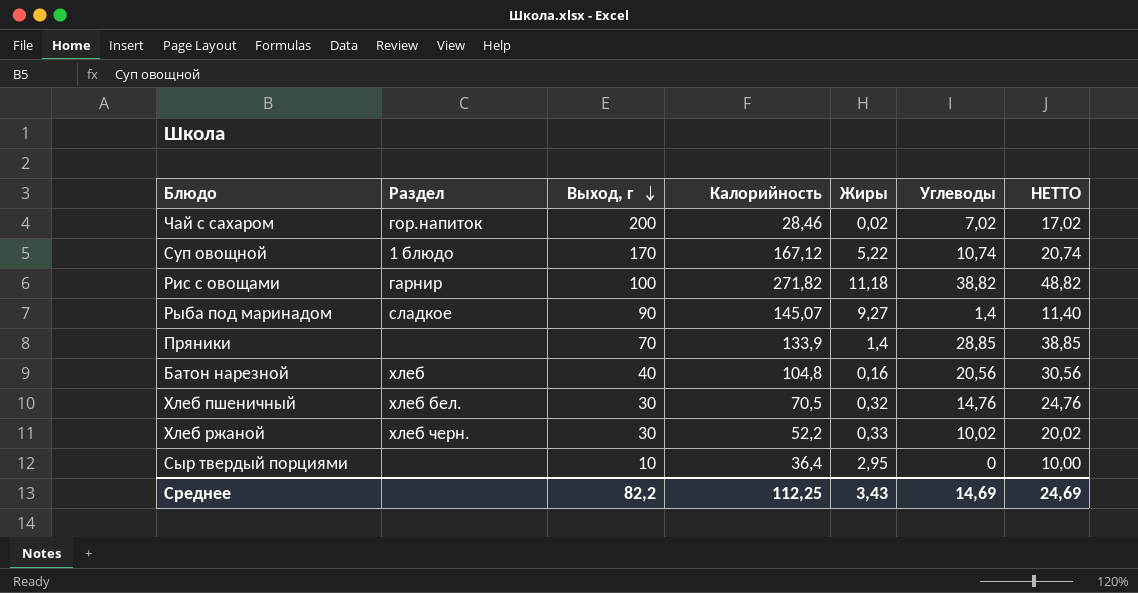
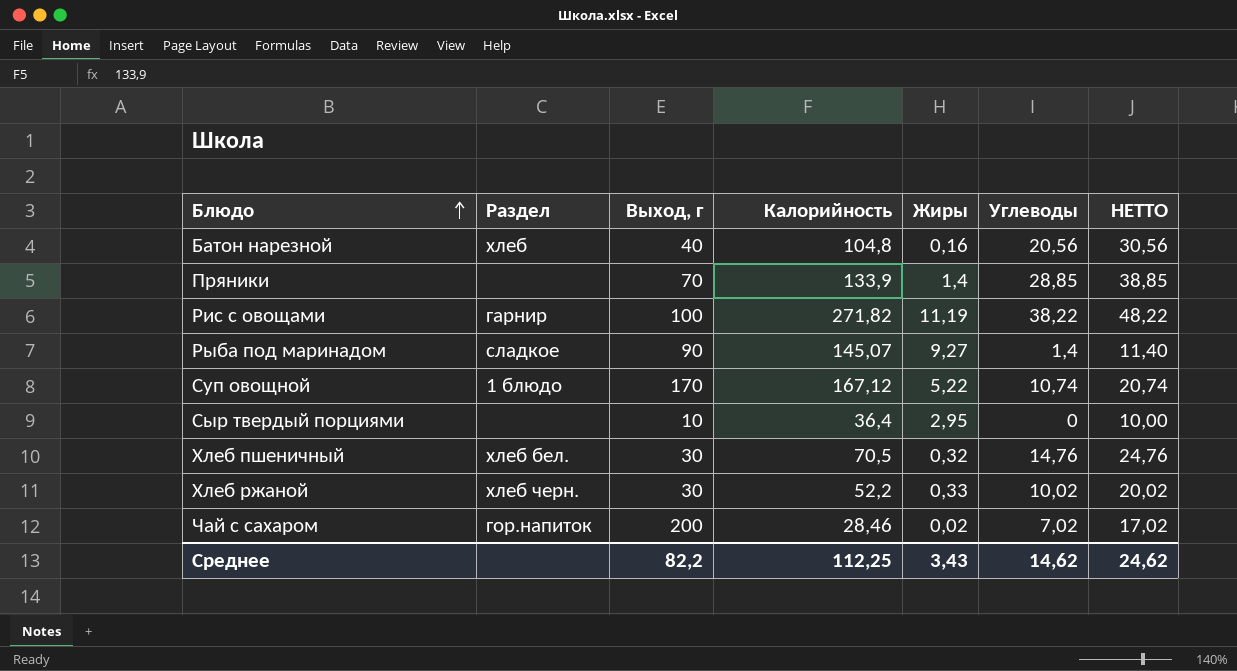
row order: Выход, г descending -> Блюдо ascending
Рис с овощами | Жиры: 11,18 -> 11,19
Рис с овощами | Углеводы: 38,82 -> 38,22
Рис с овощами | НЕТТО: 48,82 -> 48,22
Среднее | Углеводы: 14,69 -> 14,62
Среднее | НЕТТО: 24,69 -> 24,62

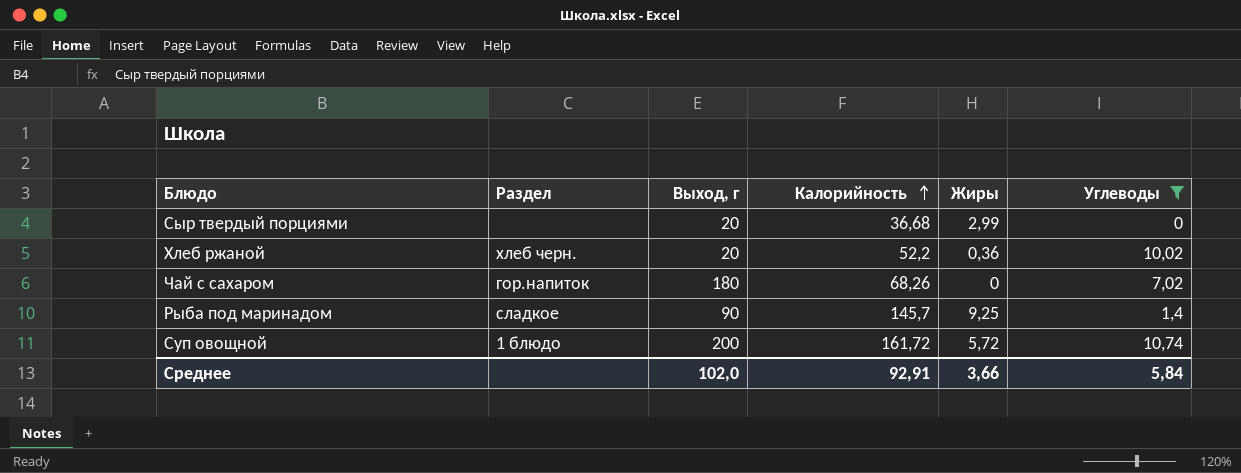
filter: none -> Углеводы <= 10,74
row order: Блюдо ascending -> Калорийность ascending
column НЕТТО | formula: [Углеводы] + 10 -> none
Сыр твердый порциями | Выход, г: 10 -> 20
Сыр твердый порциями | Калорийность: 36,4 -> 36,68
Сыр твердый порциями | Жиры: 2,95 -> 2,99
Хлеб ржаной | Выход, г: 30 -> 20
Хлеб ржаной | Жиры: 0,33 -> 0,36
Чай с сахаром | Выход, г: 200 -> 180
Чай с сахаром | Калорийность: 28,46 -> 68,26
Чай с сахаром | Жиры: 0,02 -> 0
Рыба под маринадом | Калорийность: 145,07 -> 145,7
Рыба под маринадом | Жиры: 9,27 -> 9,25
Суп овощной | Выход, г: 170 -> 200
Суп овощной | Калорийность: 167,12 -> 161,72
Суп овощной | Жиры: 5,22 -> 5,72
Среднее | Выход, г: 82,2 -> 102,0
Среднее | Калорийность: 112,25 -> 92,91
Среднее | Жиры: 3,43 -> 3,66
Среднее | Углеводы: 14,62 -> 5,84

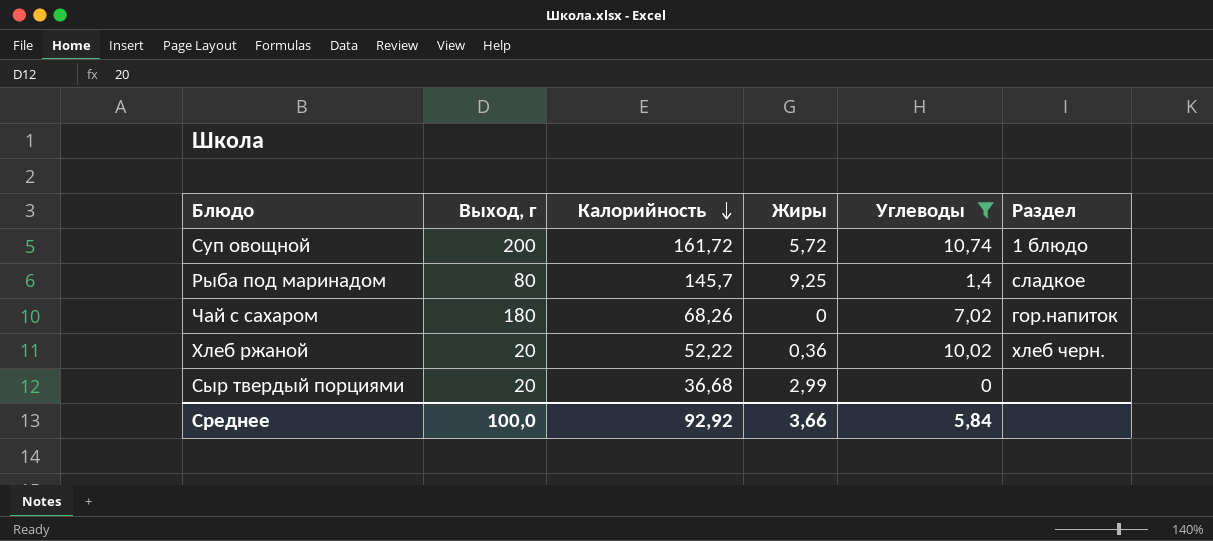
row order: Калорийность ascending -> Калорийность descending
column Раздел | position: 2 -> 6
Рыба под маринадом | Выход, г: 90 -> 80
Хлеб ржаной | Калорийность: 52,2 -> 52,22
Среднее | Выход, г: 102,0 -> 100,0
Среднее | Калорийность: 92,91 -> 92,92

